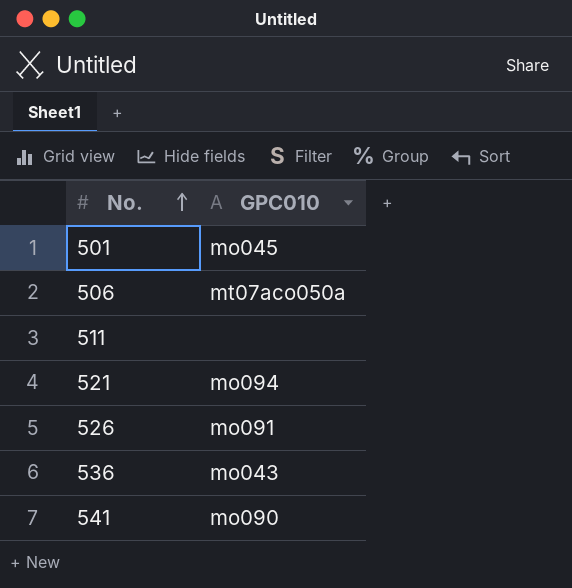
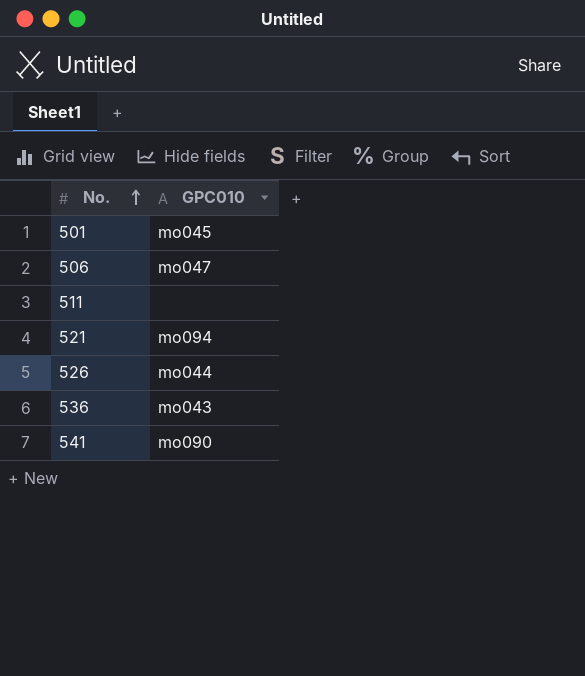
506 | GPC010: mt07aco050a -> mo047
526 | GPC010: mo091 -> mo044

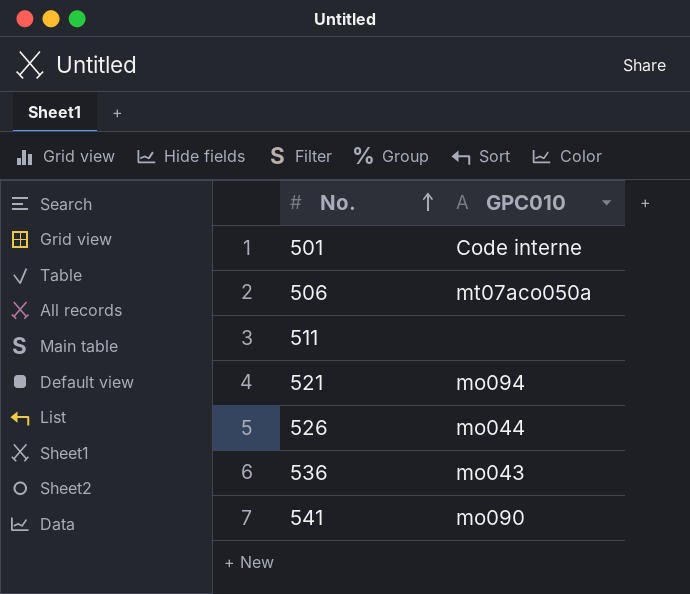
501 | GPC010: mo045 -> Code interne
506 | GPC010: mo047 -> mt07aco050a

